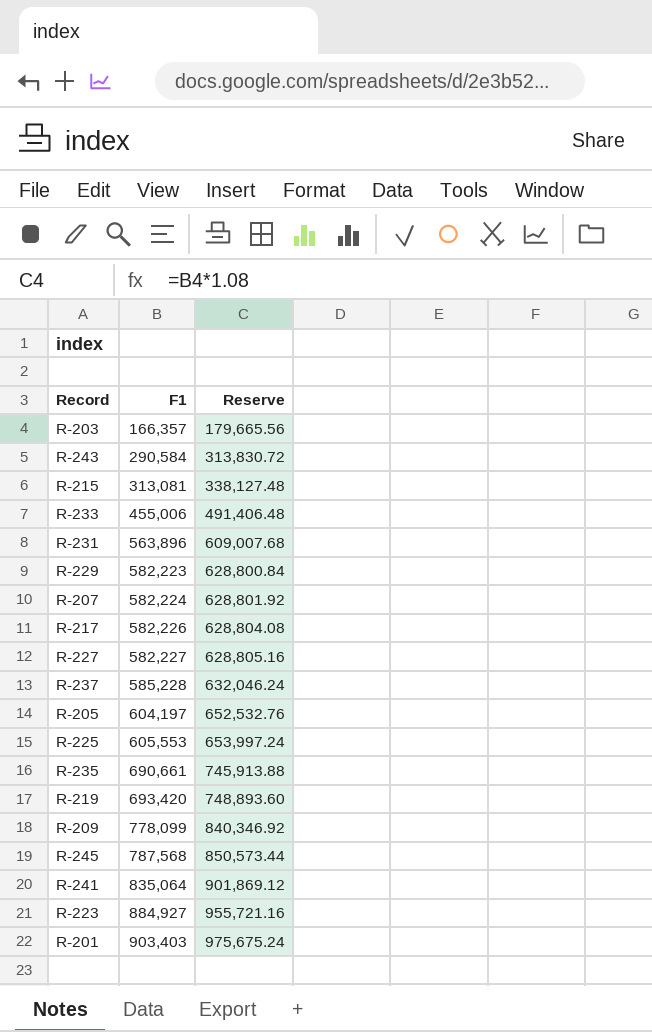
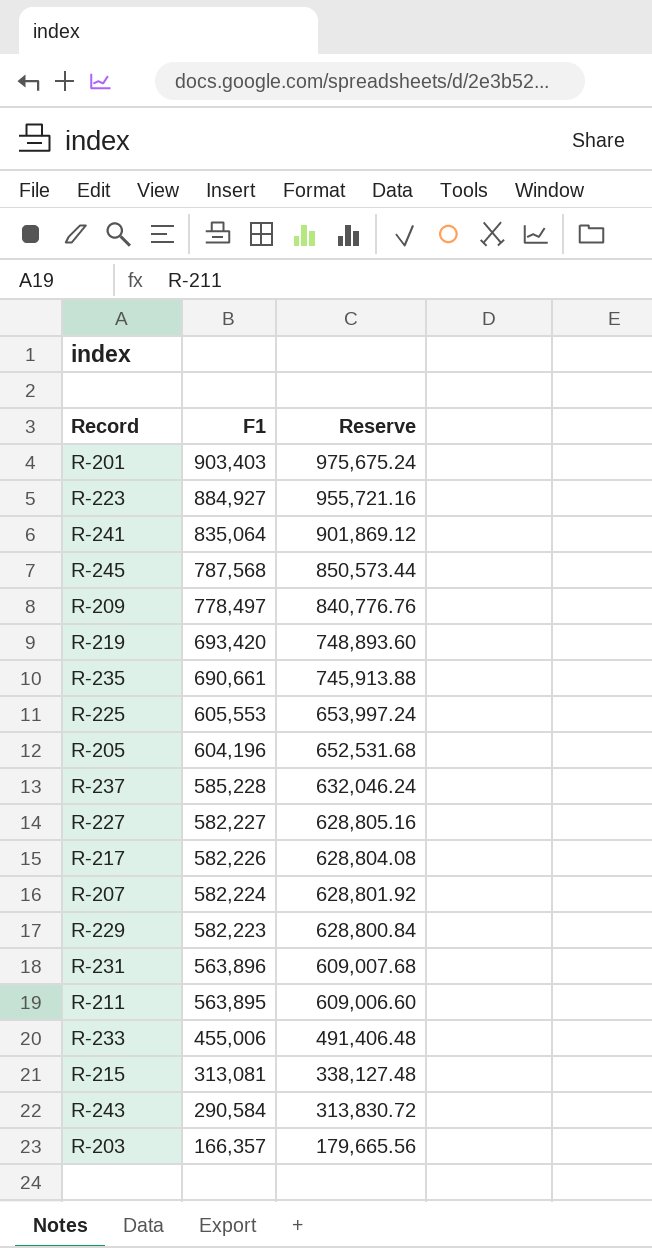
row order: F1 ascending -> F1 descending
R-209 | F1: 778,099 -> 778,497
R-209 | Reserve: 840,346.92 -> 840,776.76
R-205 | F1: 604,197 -> 604,196
R-205 | Reserve: 652,532.76 -> 652,531.68
row R-211: none -> 563,895 | 609,006.60

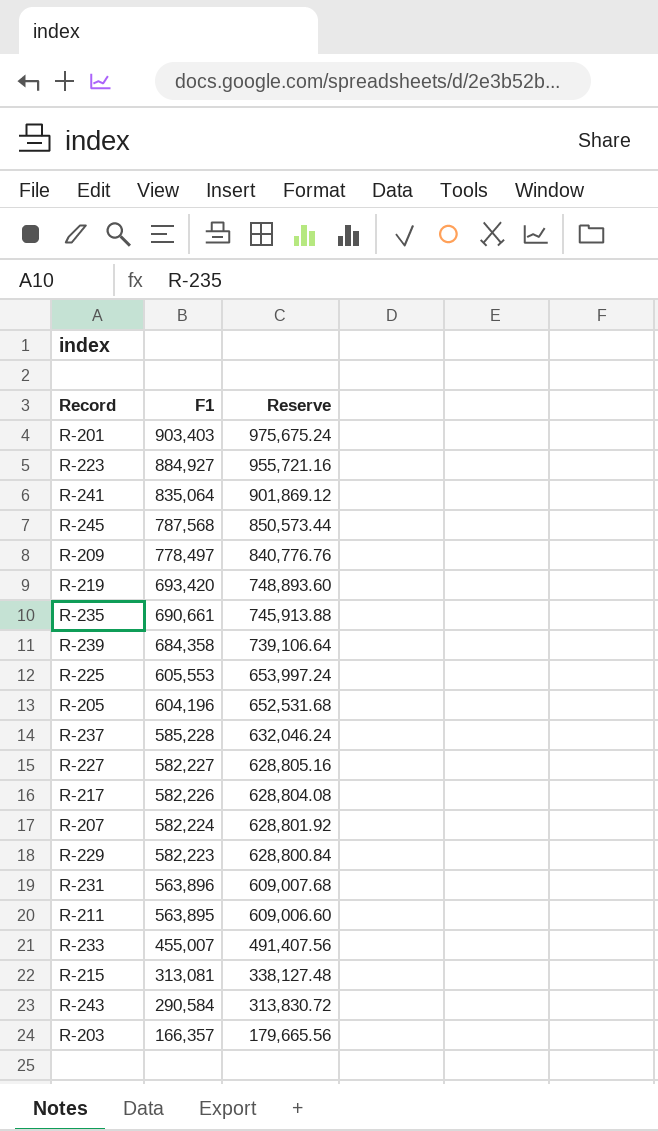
row R-239: none -> 684,358 | 739,106.64
R-233 | F1: 455,006 -> 455,007
R-233 | Reserve: 491,406.48 -> 491,407.56

